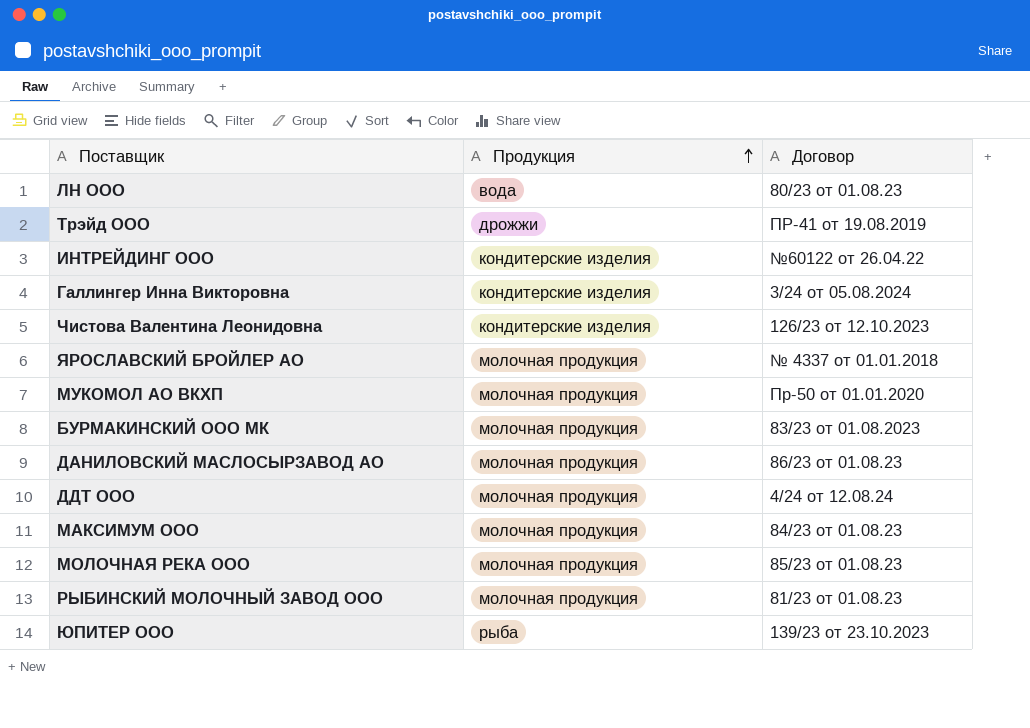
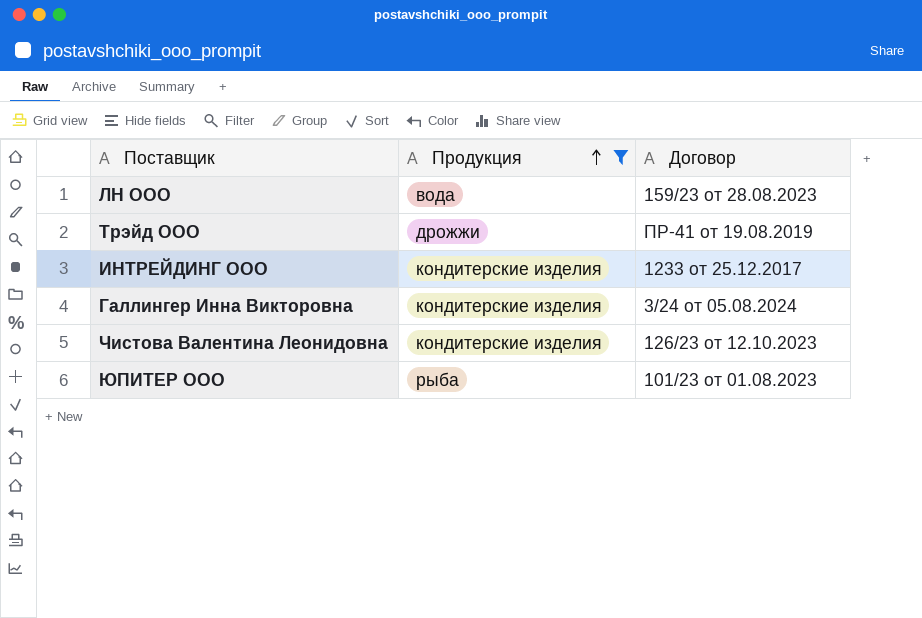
filter: none -> Продукция != молочная продукция
ЛН ООО | Договор: 80/23 от 01.08.23 -> 159/23 от 28.08.2023
ИНТРЕЙДИНГ ООО | Договор: №60122 от 26.04.22 -> 1233 от 25.12.2017
ЮПИТЕР ООО | Договор: 139/23 от 23.10.2023 -> 101/23 от 01.08.2023

